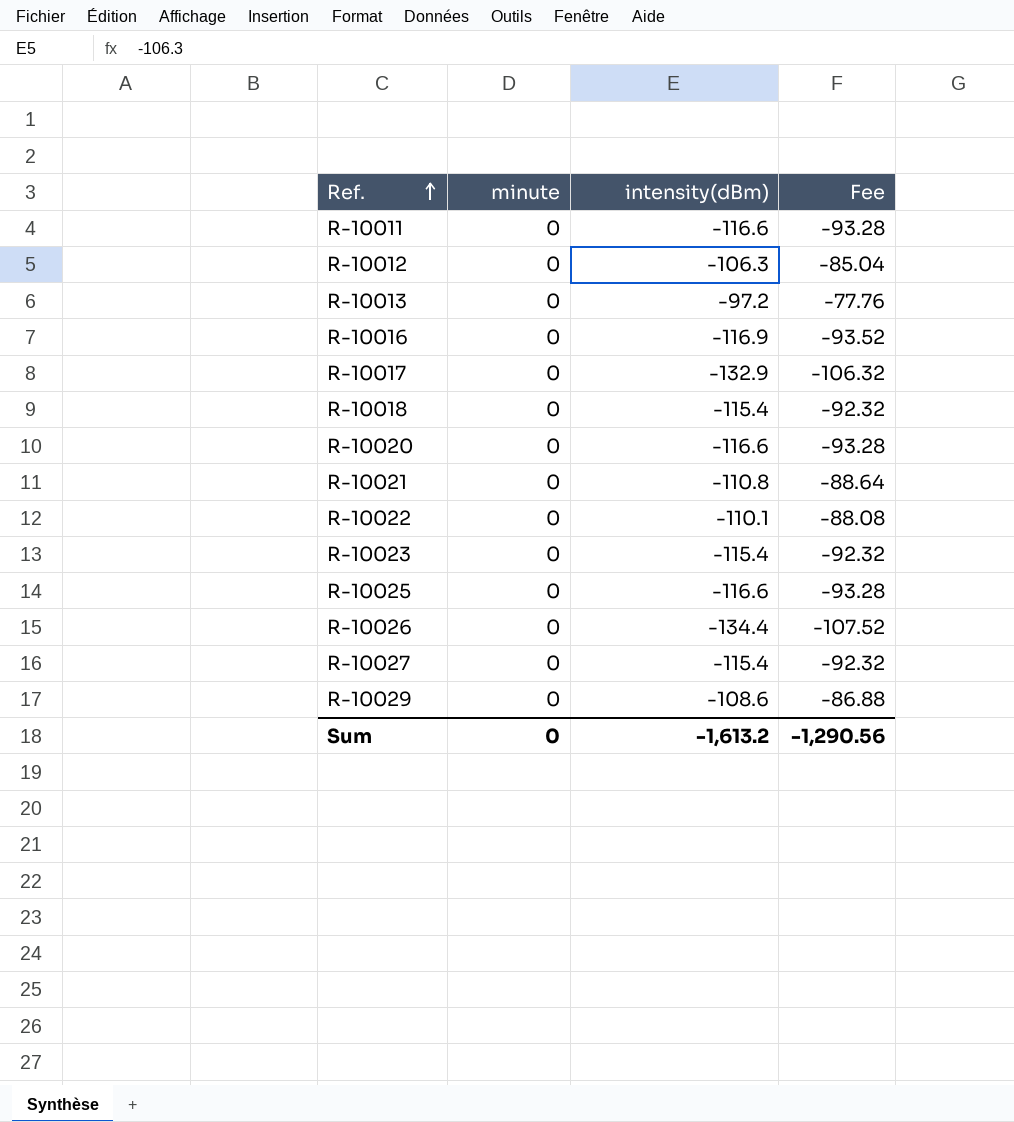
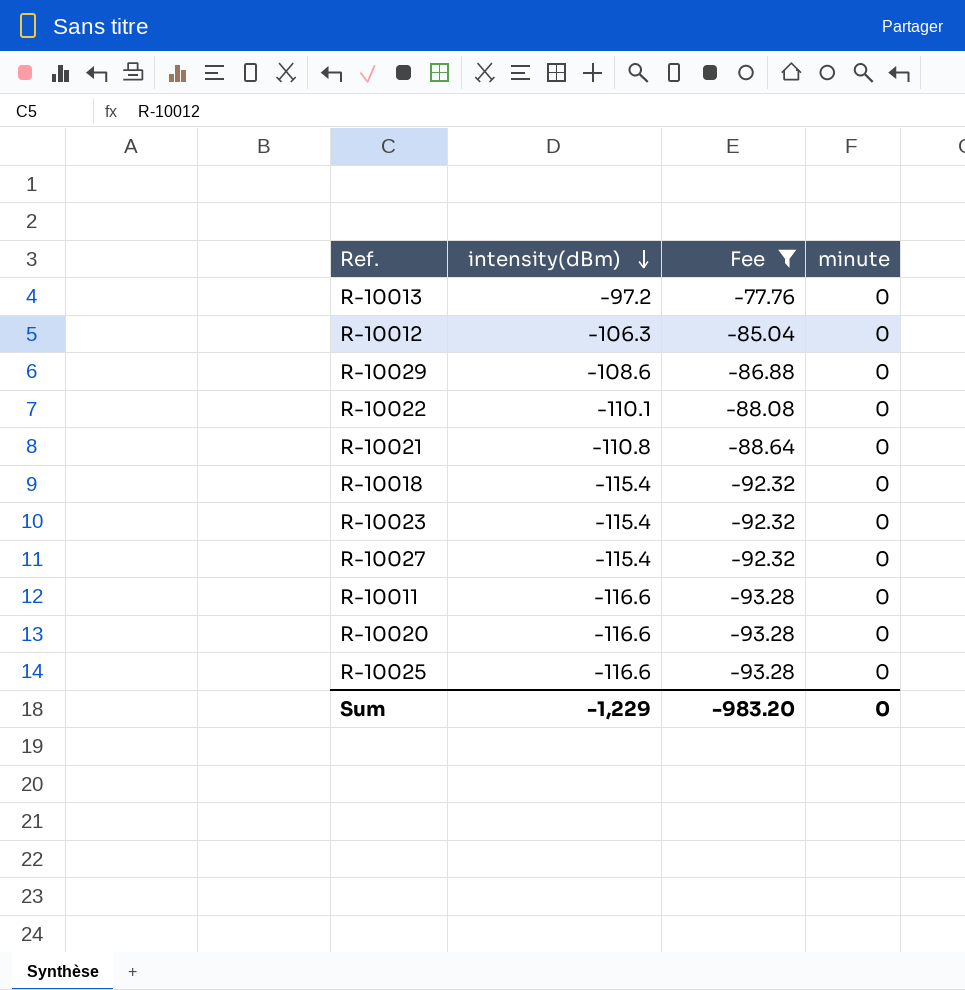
filter: none -> Fee >= -93.28
row order: Ref. ascending -> intensity(dBm) descending
column minute | position: 2 -> 4
Sum | intensity(dBm): -1,613.2 -> -1,229
Sum | Fee: -1,290.56 -> -983.20

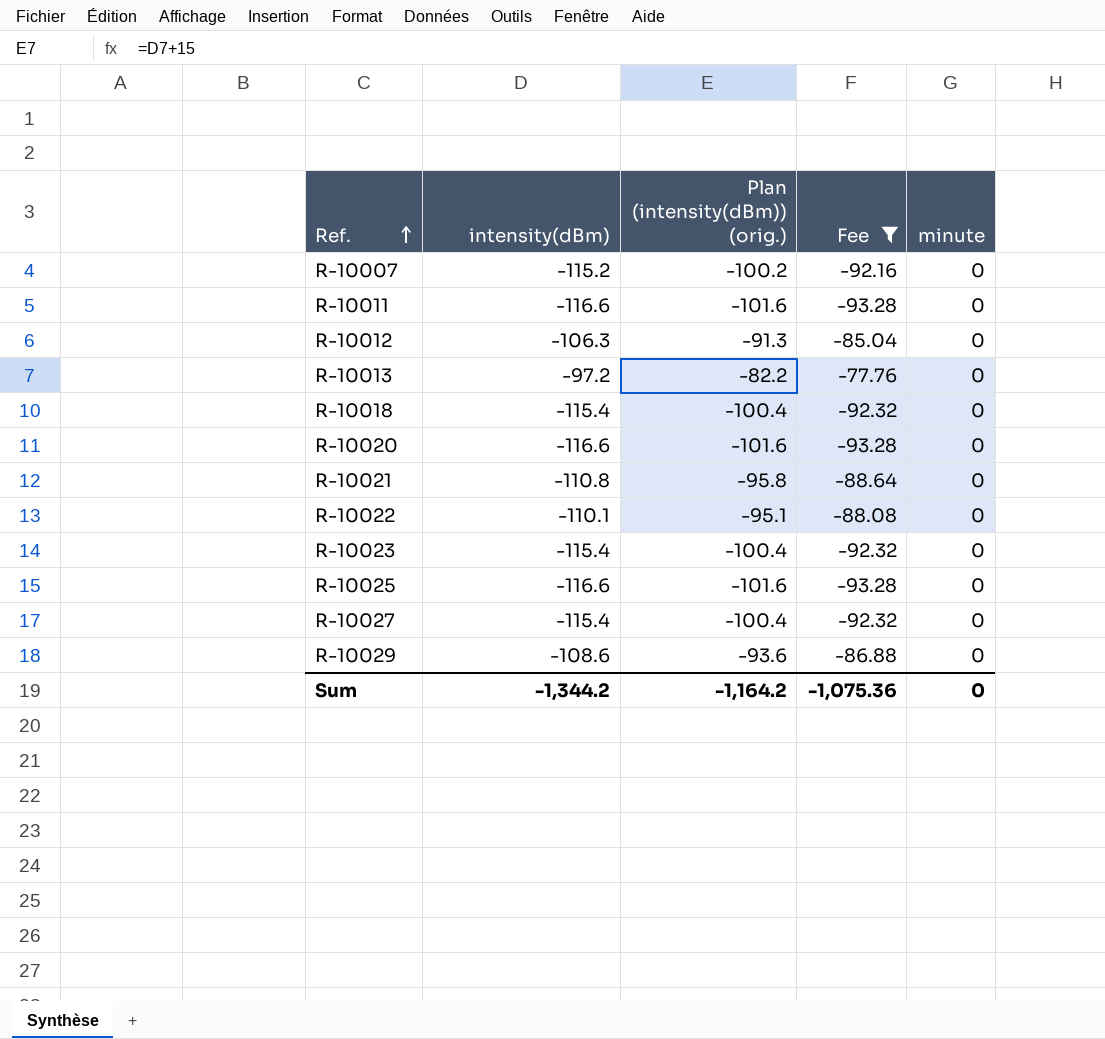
row order: intensity(dBm) descending -> Ref. ascending
column Plan (intensity(dBm)) (orig.) | formula: none -> [intensity(dBm)] + 15
row R-10007: none -> -115.2 | -100.2 | -92.16 | 0
Sum | intensity(dBm): -1,229 -> -1,344.2
Sum | Fee: -983.20 -> -1,075.36

